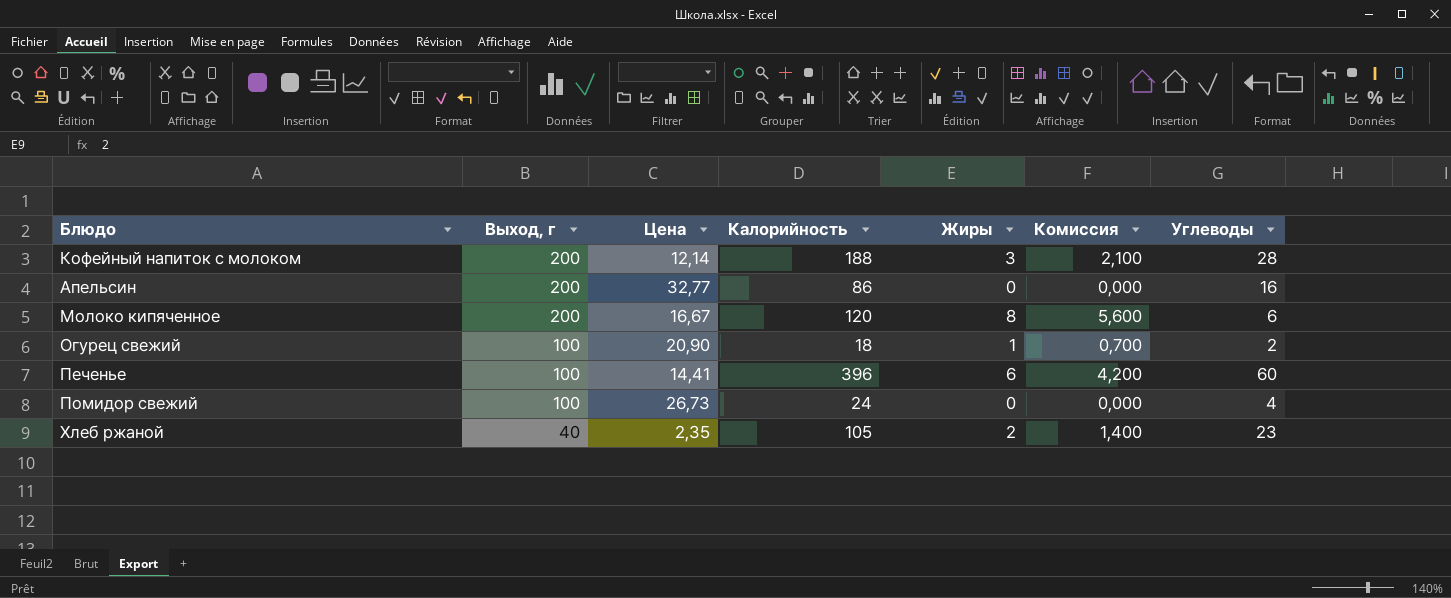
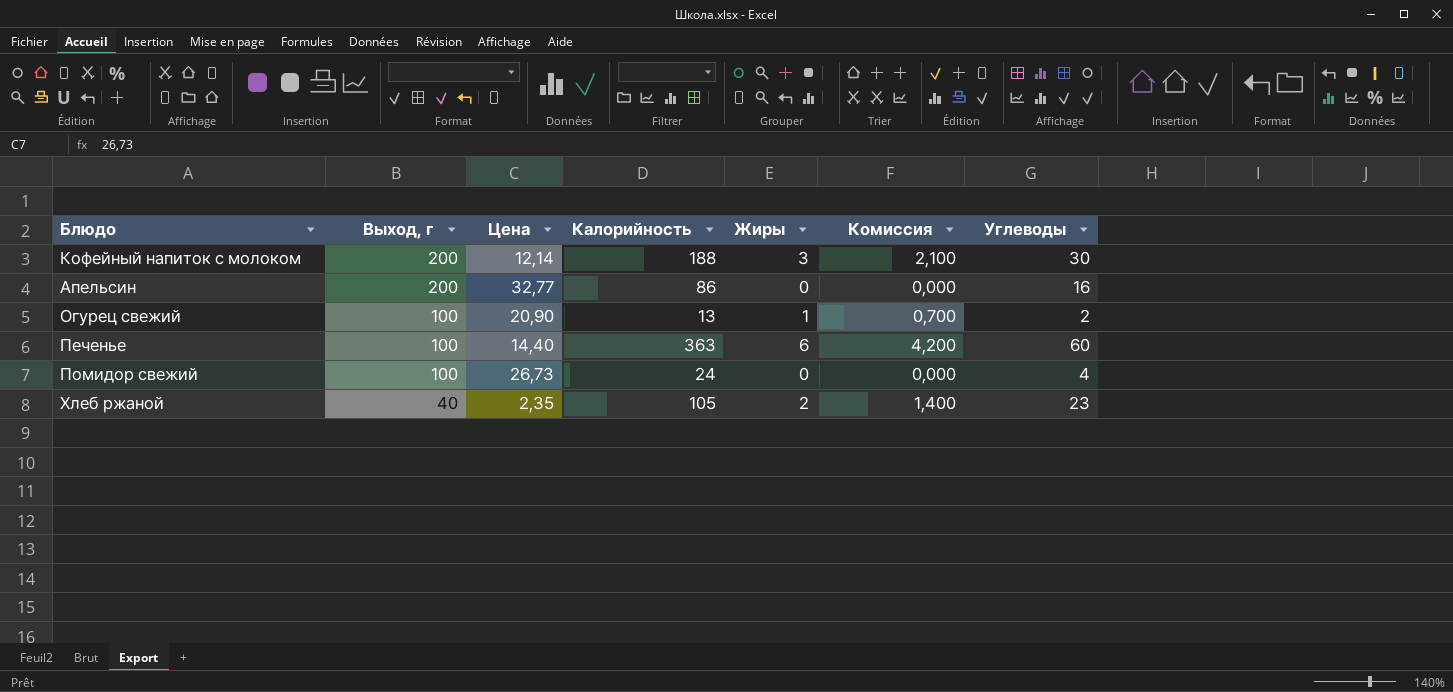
row Молоко кипяченное: 200 | 16,67 | 120 | 8 | 5,600 | 6 -> none
Кофейный напиток с молоком | Углеводы: 28 -> 30
Огурец свежий | Калорийность: 18 -> 13
Печенье | Цена: 14,41 -> 14,40
Печенье | Калорийность: 396 -> 363

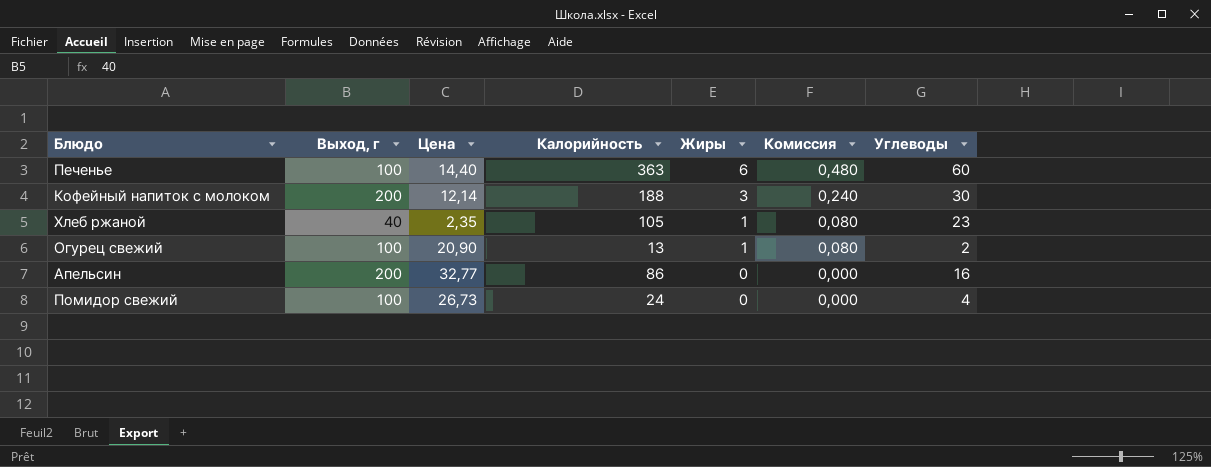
row order: Выход, г descending -> Жиры descending
column Комиссия | formula: [Жиры] * 0,7 -> [Жиры] * 0,08
Хлеб ржаной | Жиры: 2 -> 1

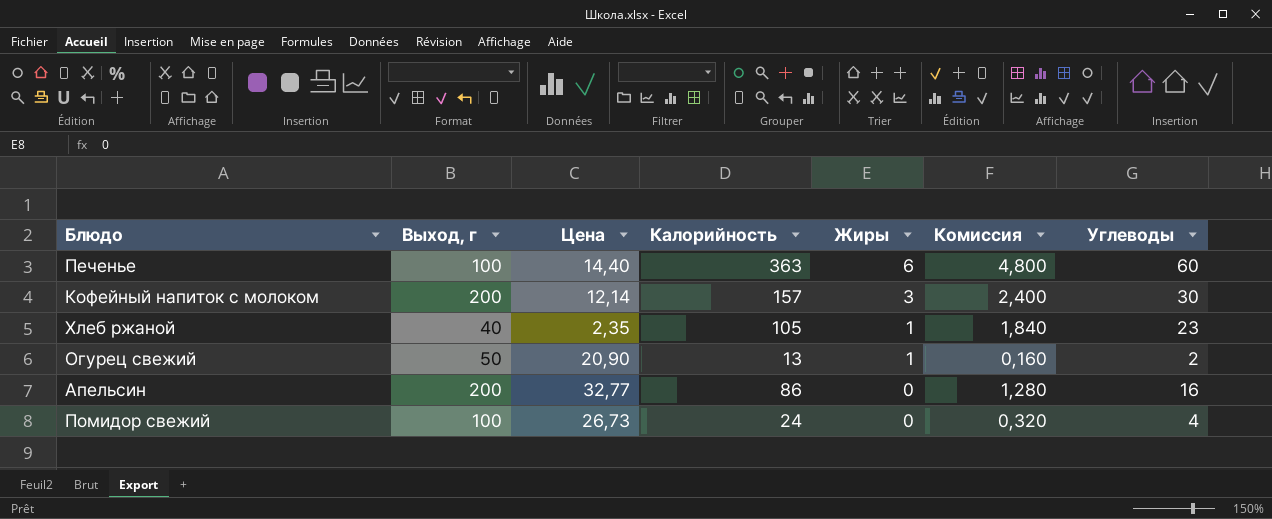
column Комиссия | formula: [Жиры] * 0,08 -> [Углеводы] * 0,08
Кофейный напиток с молоком | Калорийность: 188 -> 157
Огурец свежий | Выход, г: 100 -> 50

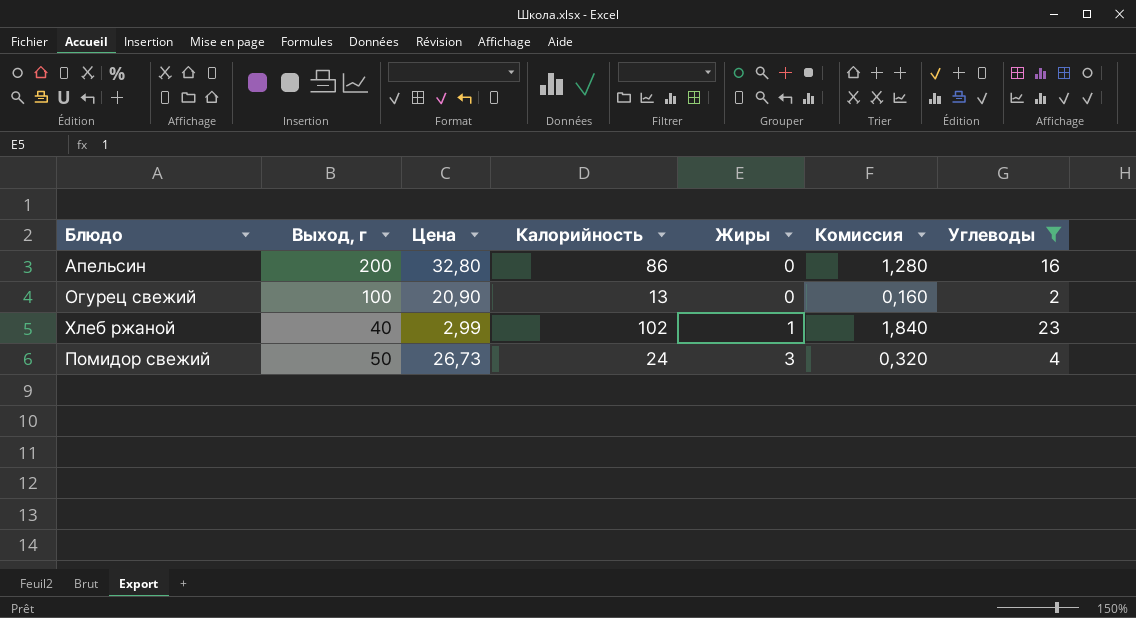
filter: none -> Углеводы <= 23
row order: Жиры descending -> Жиры ascending
Апельсин | Цена: 32,77 -> 32,80
Огурец свежий | Выход, г: 50 -> 100
Огурец свежий | Жиры: 1 -> 0
Хлеб ржаной | Цена: 2,35 -> 2,99
Хлеб ржаной | Калорийность: 105 -> 102
Помидор свежий | Выход, г: 100 -> 50
Помидор свежий | Жиры: 0 -> 3

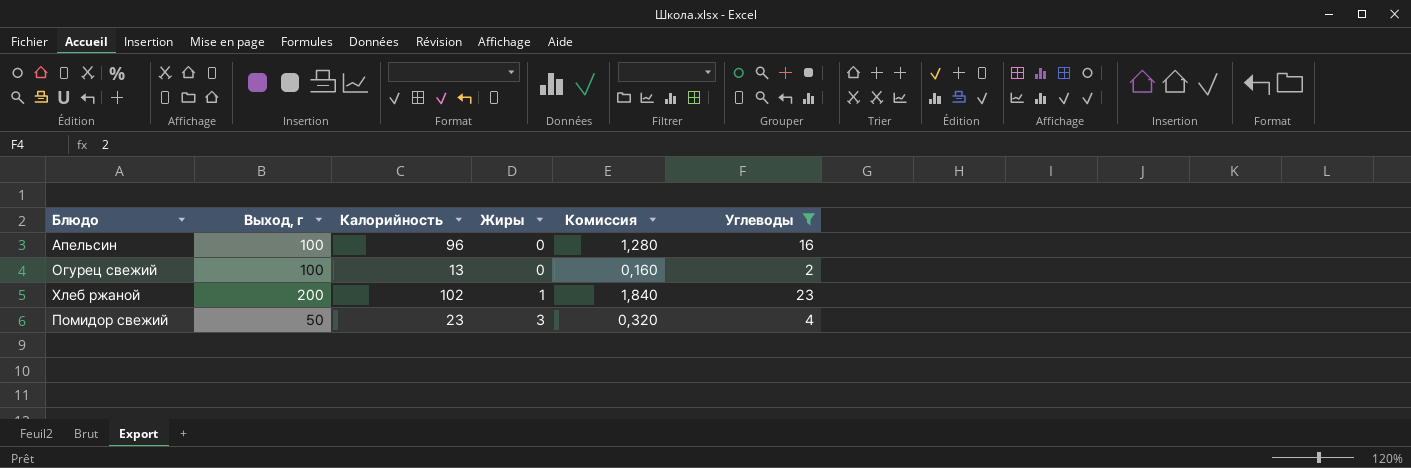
column Цена | position: 3 -> none
Апельсин | Выход, г: 200 -> 100
Апельсин | Калорийность: 86 -> 96
Хлеб ржаной | Выход, г: 40 -> 200
Помидор свежий | Калорийность: 24 -> 23

